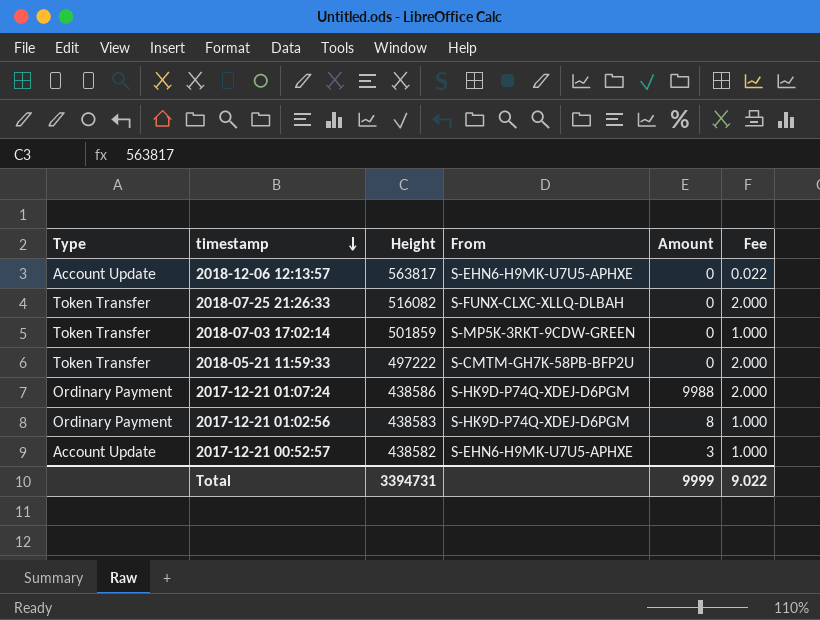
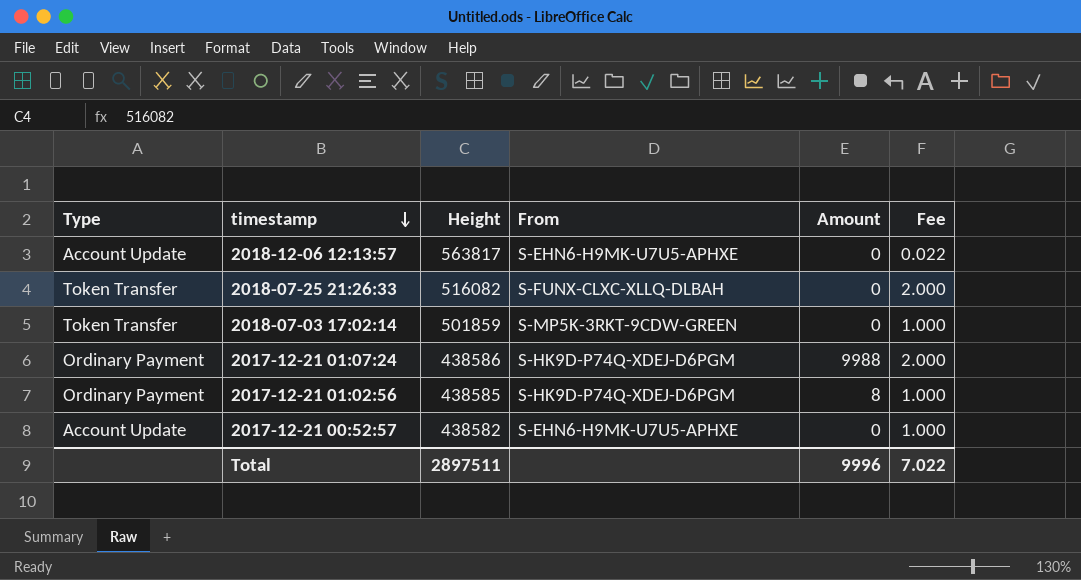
row 2018-05-21 11:59:33: Token Transfer | 497222 | S-CMTM-GH7K-58PB-BFP2U | 0 | 2.000 -> none
2017-12-21 01:02:56 | Height: 438583 -> 438585
2017-12-21 00:52:57 | Amount: 3 -> 0
Total | Height: 3394731 -> 2897511
Total | Amount: 9999 -> 9996
Total | Fee: 9.022 -> 7.022

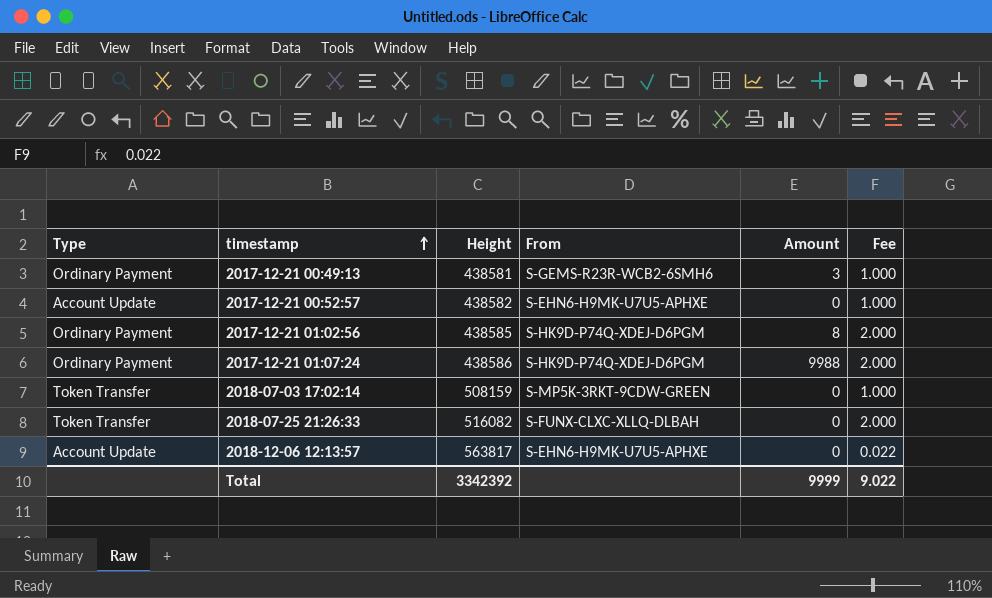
row order: timestamp descending -> timestamp ascending
row 2017-12-21 00:49:13: none -> Ordinary Payment | 438581 | S-GEMS-R23R-WCB2-6SMH6 | 3 | 1.000
2017-12-21 01:02:56 | Fee: 1.000 -> 2.000
2018-07-03 17:02:14 | Height: 501859 -> 508159
Total | Height: 2897511 -> 3342392
Total | Amount: 9996 -> 9999
Total | Fee: 7.022 -> 9.022

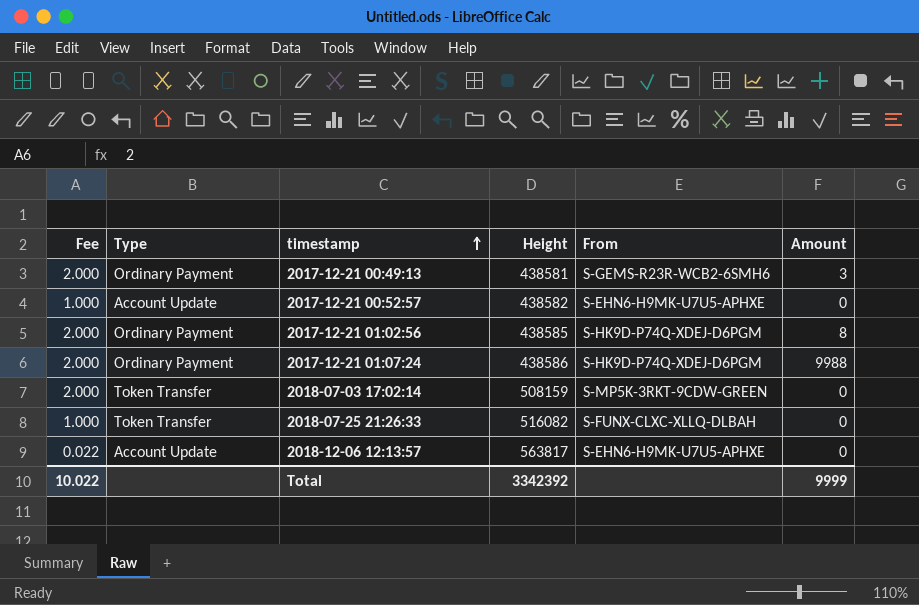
column Fee | position: 6 -> 1
2017-12-21 00:49:13 | Fee: 1.000 -> 2.000
2018-07-03 17:02:14 | Fee: 1.000 -> 2.000
2018-07-25 21:26:33 | Fee: 2.000 -> 1.000
Total | Fee: 9.022 -> 10.022

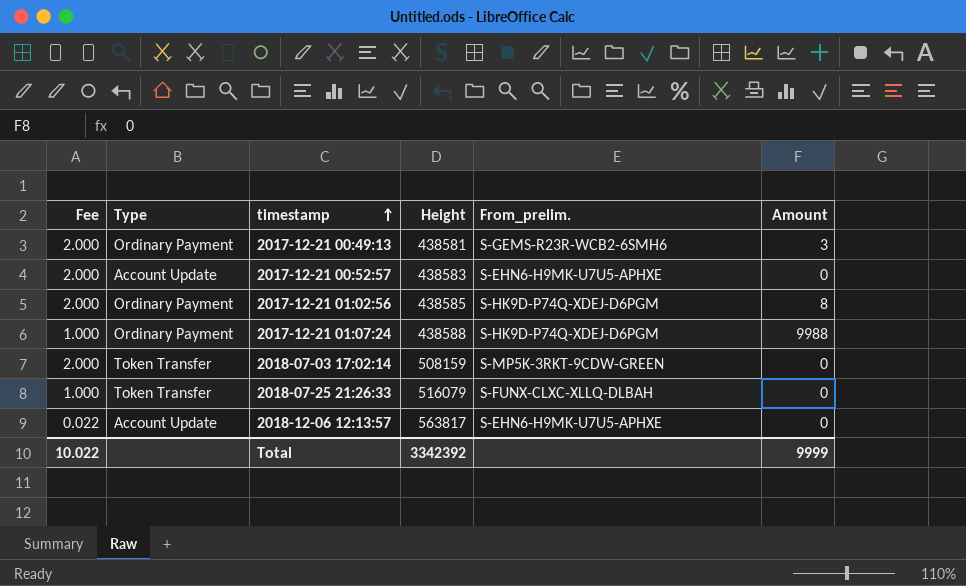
column name: From -> From_prelim.
2017-12-21 00:52:57 | Fee: 1.000 -> 2.000
2017-12-21 00:52:57 | Height: 438582 -> 438583
2017-12-21 01:07:24 | Fee: 2.000 -> 1.000
2017-12-21 01:07:24 | Height: 438586 -> 438588
2018-07-25 21:26:33 | Height: 516082 -> 516079

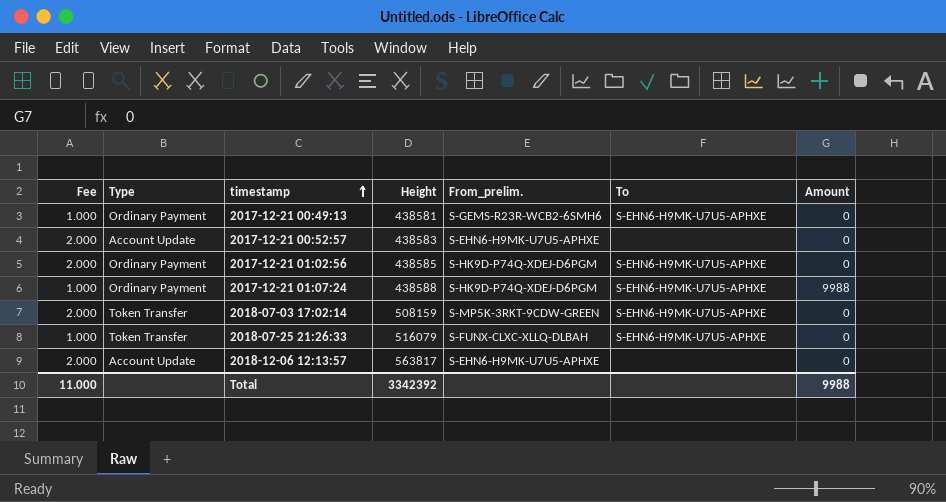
column To | position: none -> 6
2017-12-21 00:49:13 | Fee: 2.000 -> 1.000
2017-12-21 00:49:13 | Amount: 3 -> 0
2017-12-21 01:02:56 | Amount: 8 -> 0
2018-12-06 12:13:57 | Fee: 0.022 -> 2.000
Total | Fee: 10.022 -> 11.000
Total | Amount: 9999 -> 9988

